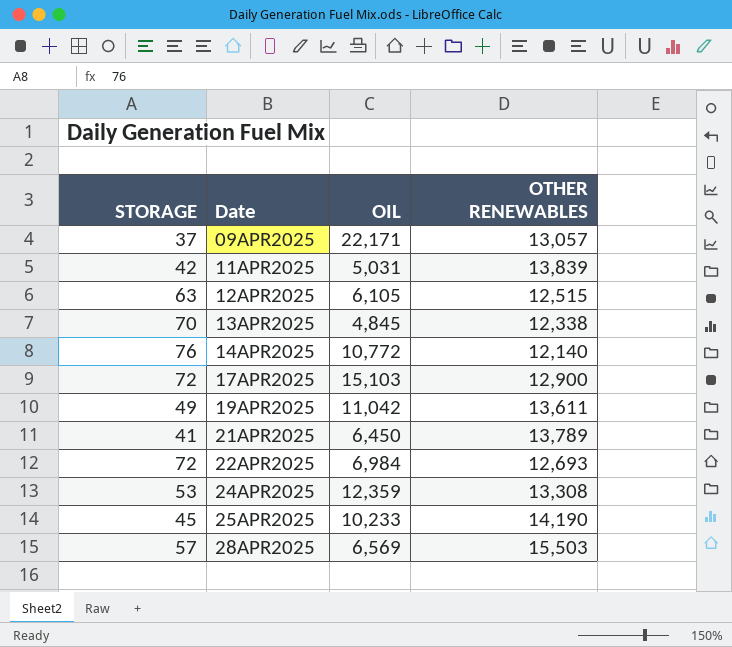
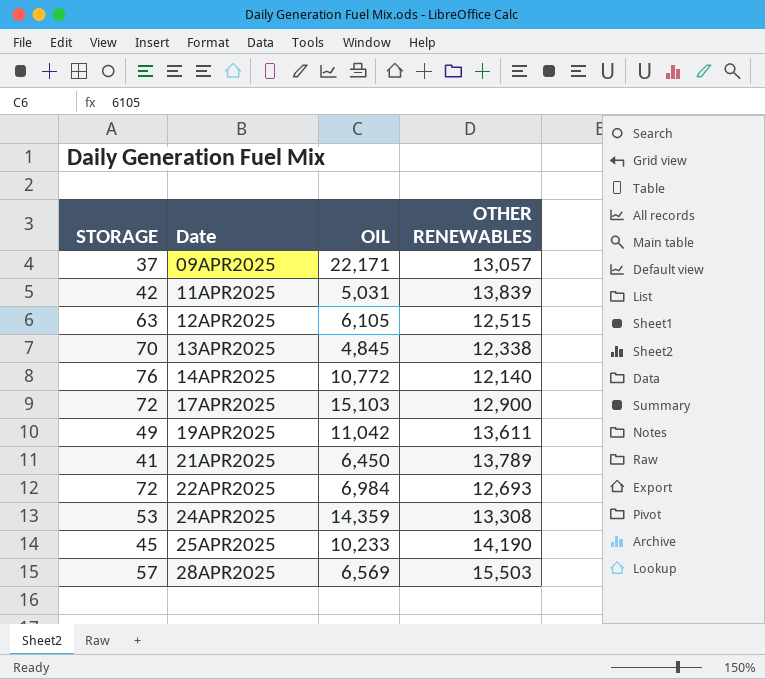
24APR2025 | OIL: 12,359 -> 14,359

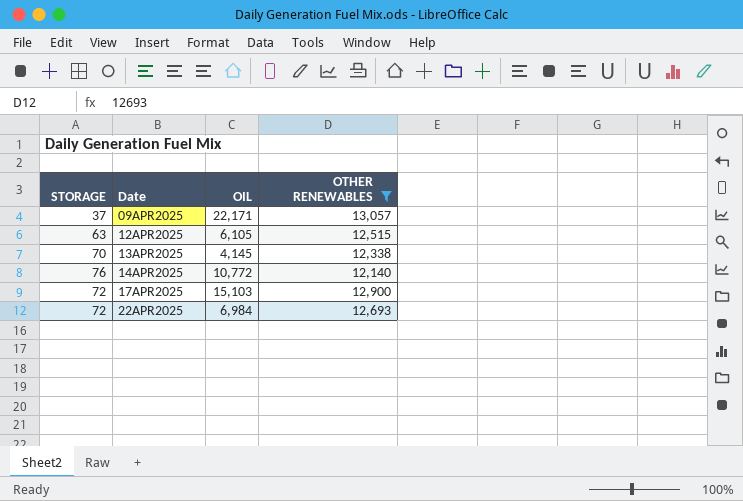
filter: none -> OTHER RENEWABLES <= 13,057
13APR2025 | OIL: 4,845 -> 4,145

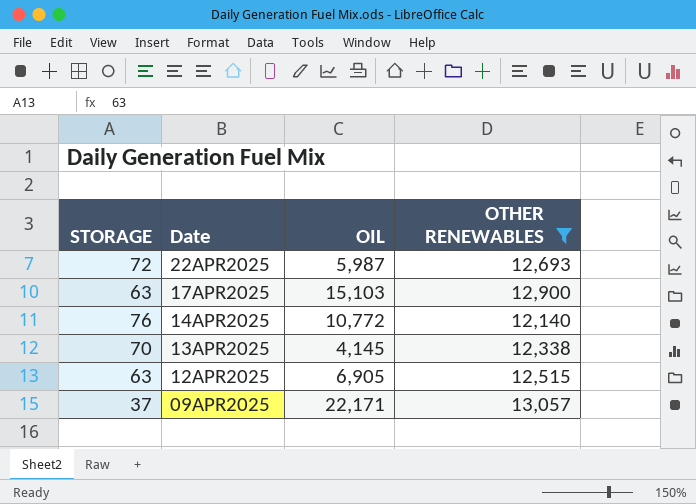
row order: Date ascending -> Date descending
22APR2025 | OIL: 6,984 -> 5,987
17APR2025 | STORAGE: 72 -> 63
12APR2025 | OIL: 6,105 -> 6,905

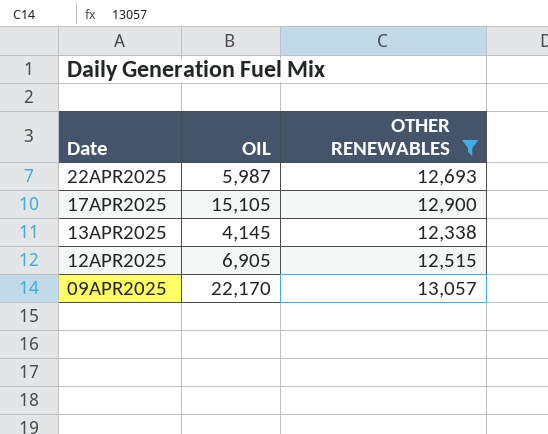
column STORAGE | position: 1 -> none
row 14APR2025: 76 | 10,772 | 12,140 -> none
17APR2025 | OIL: 15,103 -> 15,105
09APR2025 | OIL: 22,171 -> 22,170

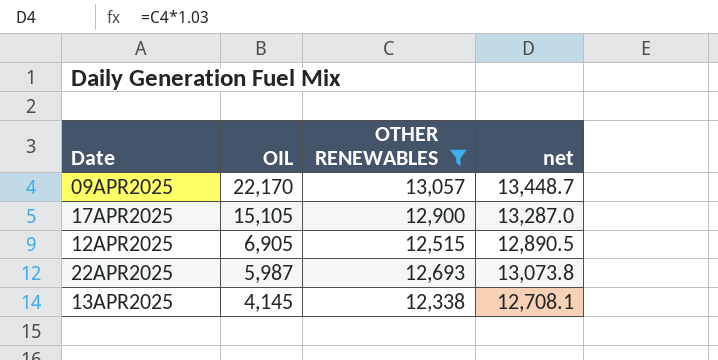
row order: Date descending -> OIL descending
column net | formula: none -> [OTHER RENEWABLES] * 1.03

